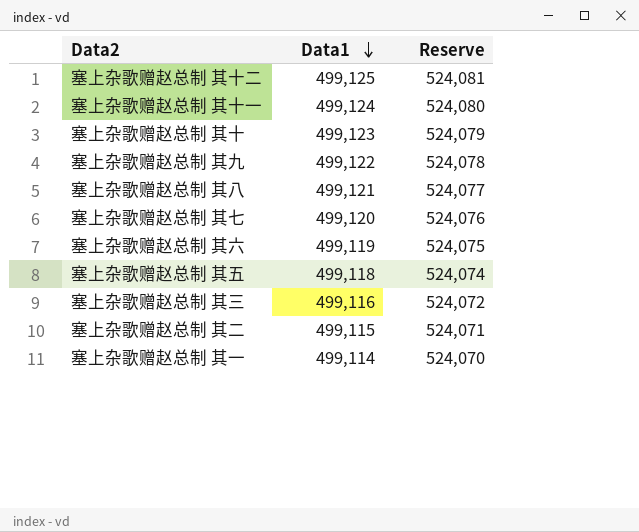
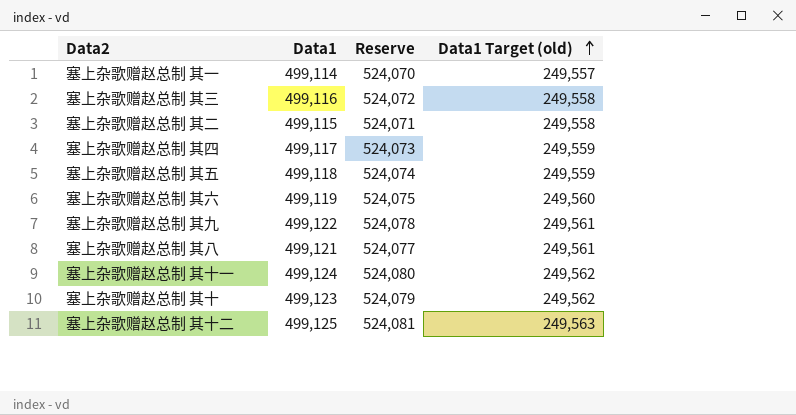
row order: Data1 descending -> Data1 Target (old) ascending
column Data1 Target (old) | formula: none -> [Data1] * 0.5
row 塞上杂歌赠赵总制 其七: 499,120 | 524,076 -> none
row 塞上杂歌赠赵总制 其四: none -> 499,117 | 524,073 | 249,559

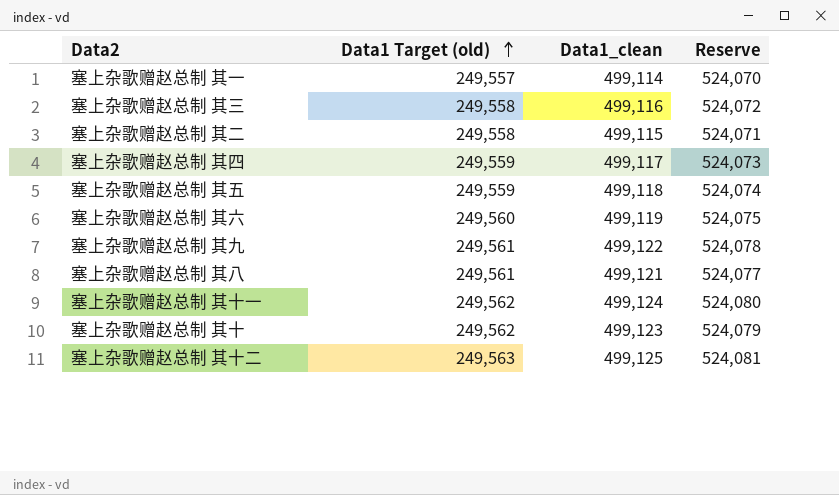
column Data1 Target (old) | position: 4 -> 2
column name: Data1 -> Data1_clean

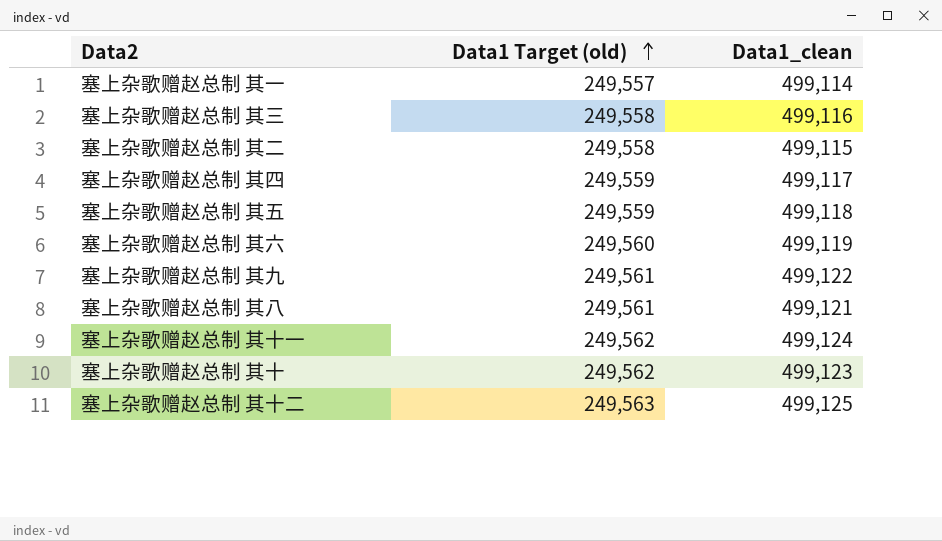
column Reserve | formula: [Data1_clean] * 1.05 -> none

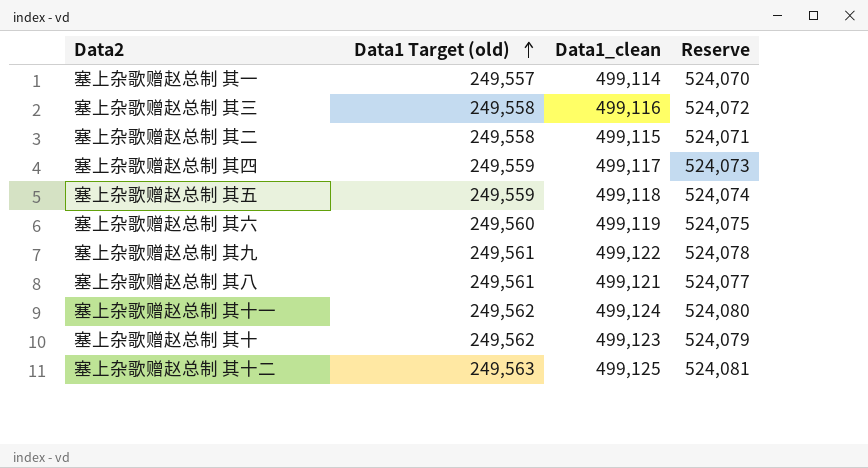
column Reserve | formula: none -> [Data1_clean] * 1.05

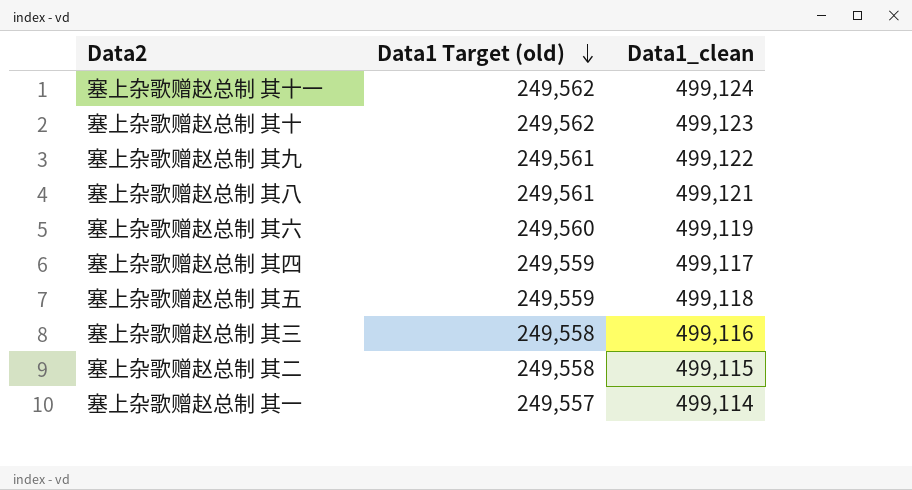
row order: Data1 Target (old) ascending -> Data1 Target (old) descending
column Reserve | formula: [Data1_clean] * 1.05 -> none
row 塞上杂歌赠赵总制 其十二: 249,563 | 499,125 | 524,081 -> none

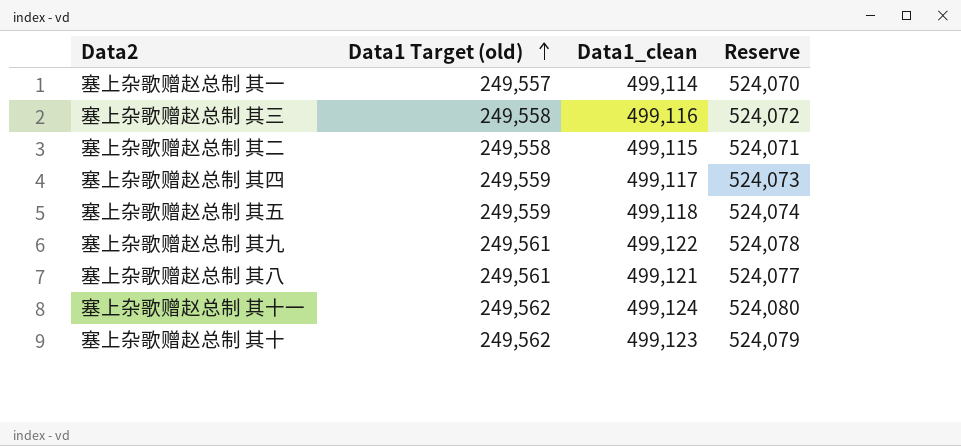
row order: Data1 Target (old) descending -> Data1 Target (old) ascending
column Reserve | formula: none -> [Data1_clean] * 1.05
row 塞上杂歌赠赵总制 其六: 249,560 | 499,119 -> none

